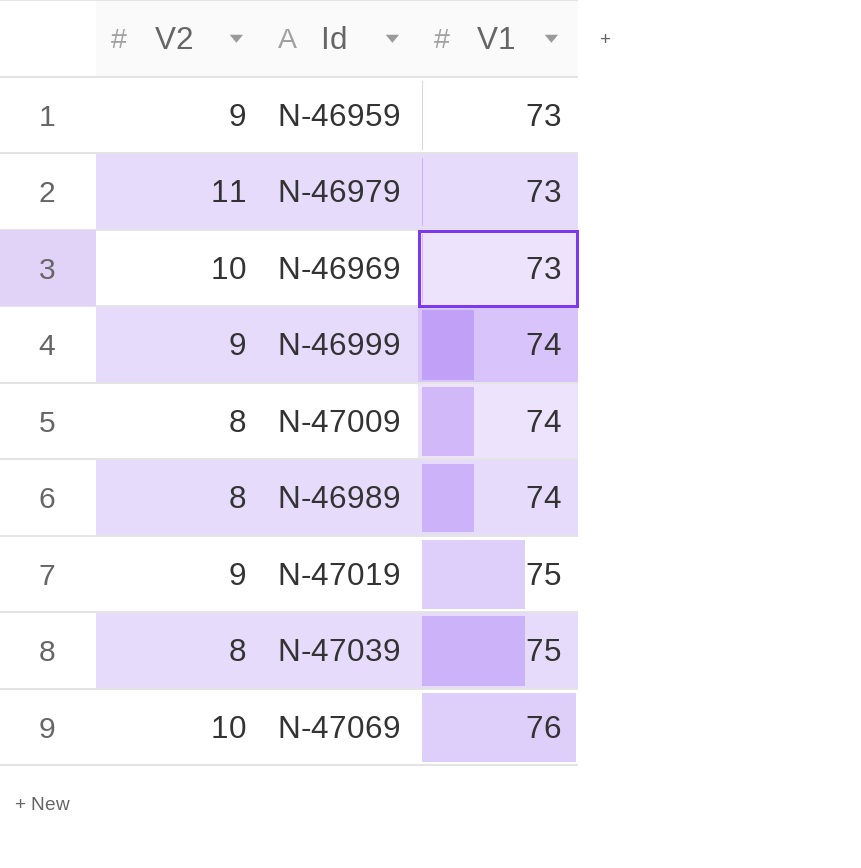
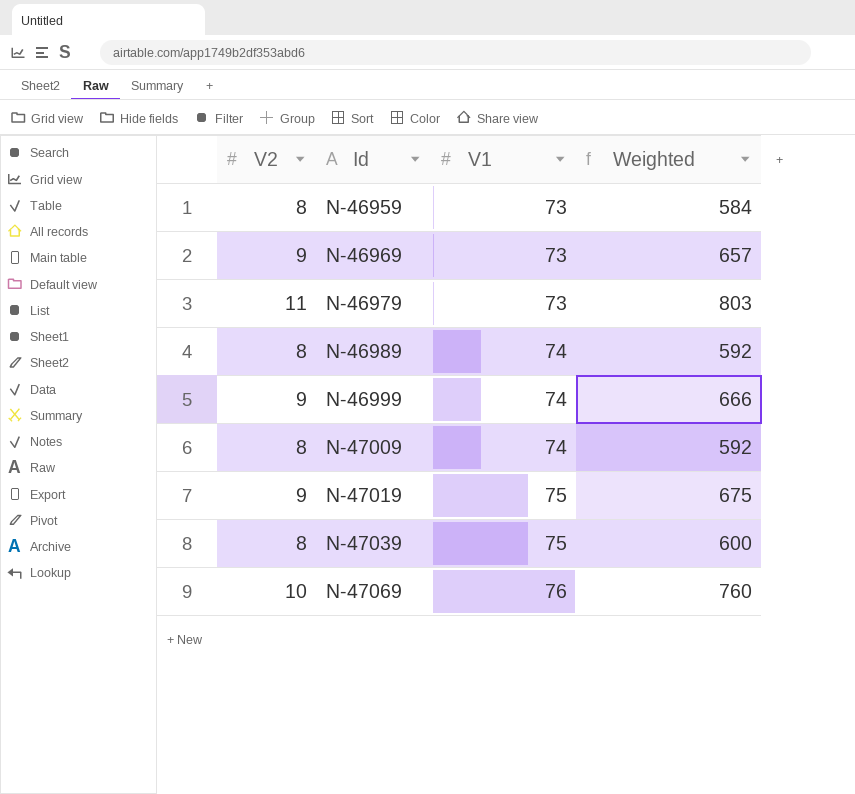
row order: V1 ascending -> Id ascending
column Weighted | formula: none -> [V2] * [V1]
N-46959 | V2: 9 -> 8
N-46969 | V2: 10 -> 9

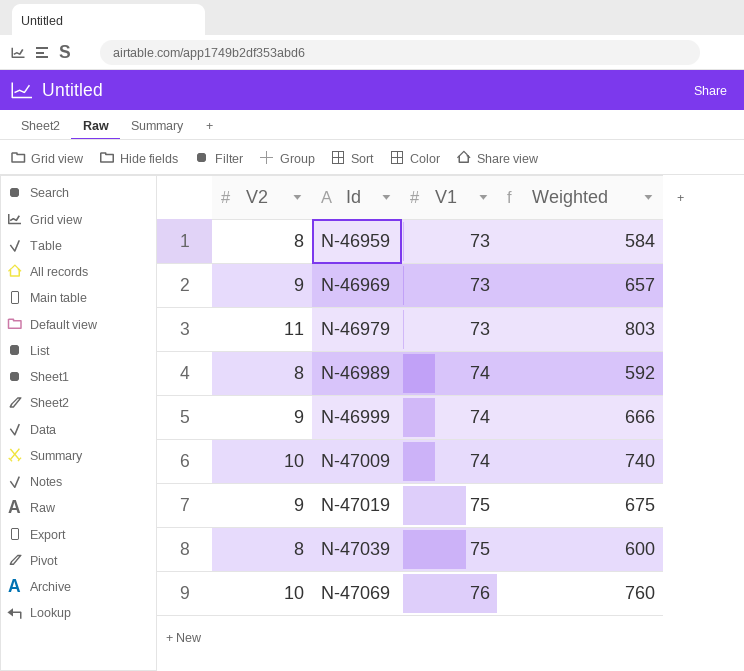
N-47009 | V2: 8 -> 10
N-47009 | Weighted: 592 -> 740

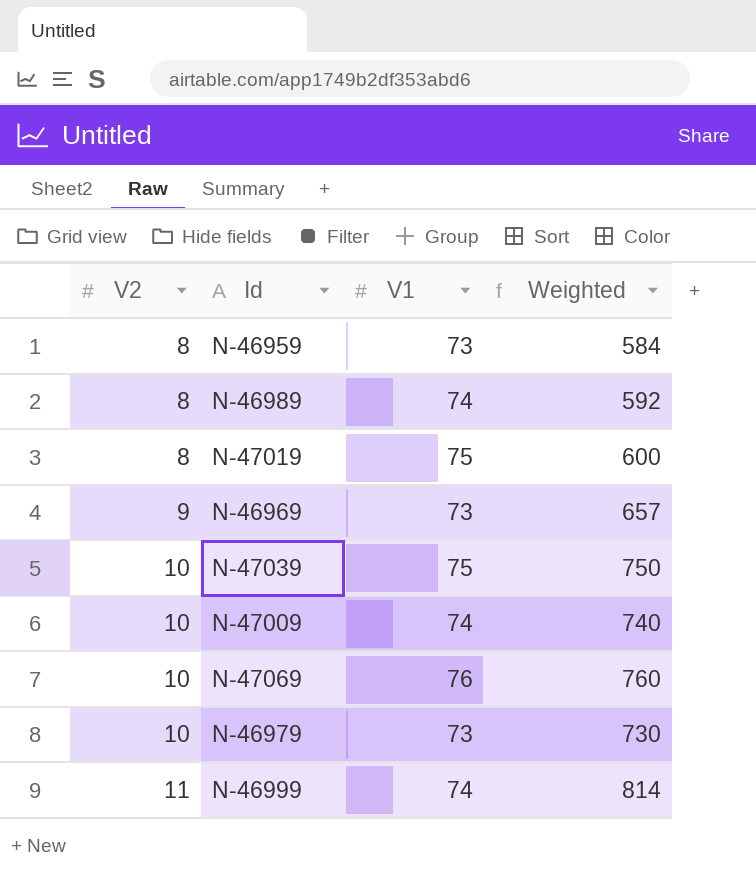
row order: Id ascending -> V2 ascending
N-47019 | V2: 9 -> 8
N-47019 | Weighted: 675 -> 600
N-47039 | V2: 8 -> 10
N-47039 | Weighted: 600 -> 750
N-46979 | V2: 11 -> 10
N-46979 | Weighted: 803 -> 730
N-46999 | V2: 9 -> 11
N-46999 | Weighted: 666 -> 814

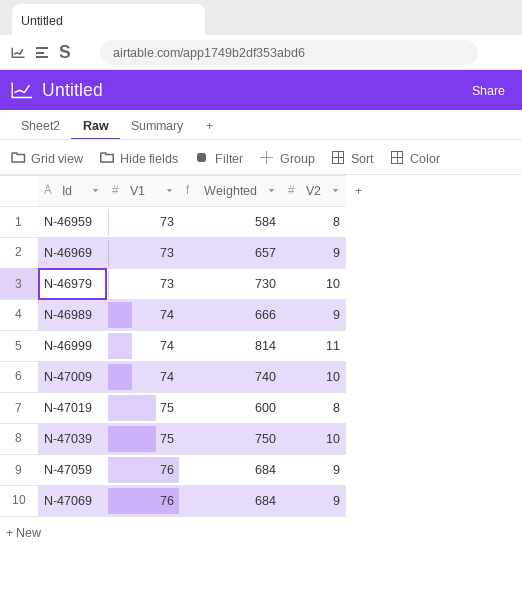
row order: V2 ascending -> Id ascending
column V2 | position: 1 -> 4
N-46989 | Weighted: 592 -> 666
N-46989 | V2: 8 -> 9
row N-47059: none -> 76 | 684 | 9
N-47069 | Weighted: 760 -> 684
N-47069 | V2: 10 -> 9

